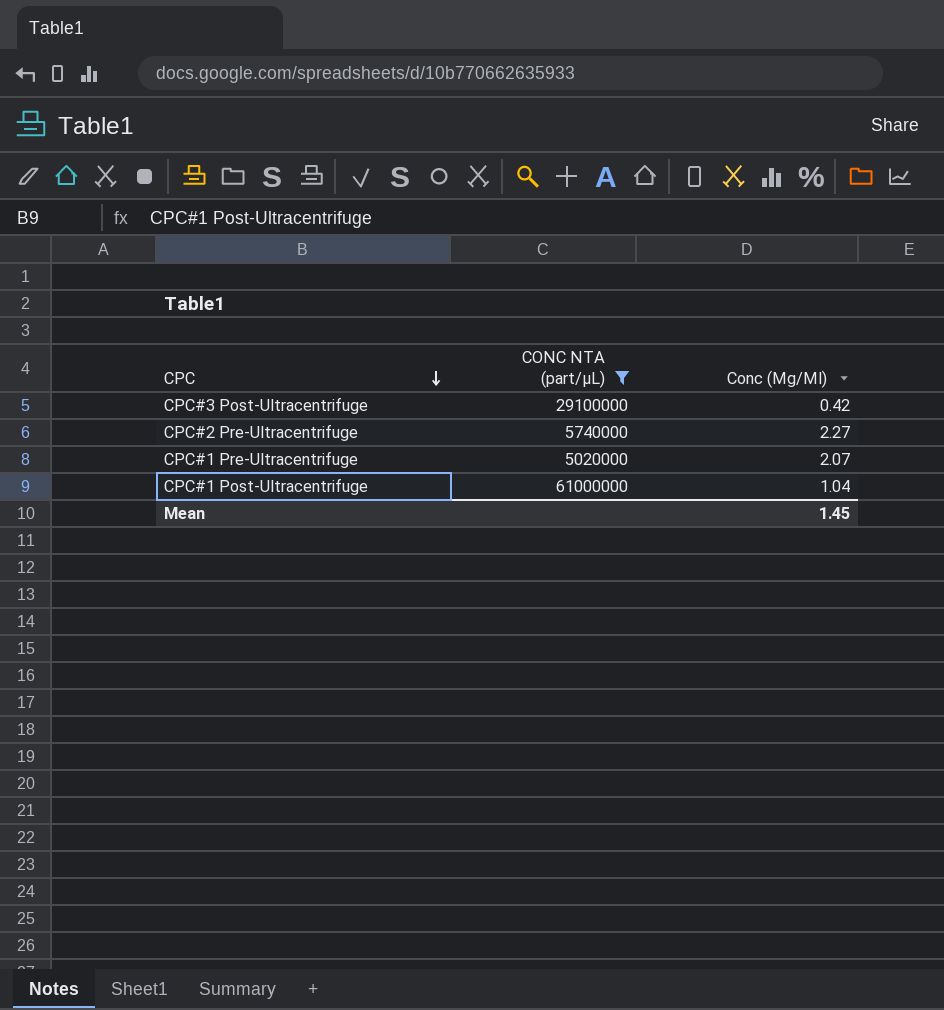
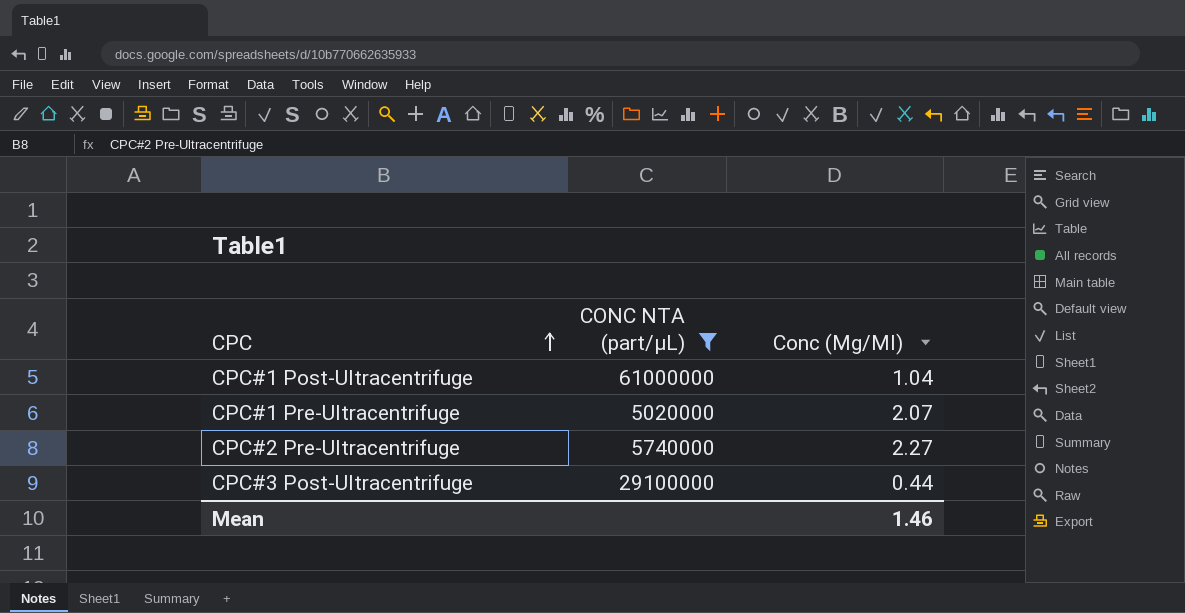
row order: CPC descending -> CPC ascending
CPC#3 Post-Ultracentrifuge | Conc (Μg/Μl): 0.42 -> 0.44
Mean | Conc (Μg/Μl): 1.45 -> 1.46

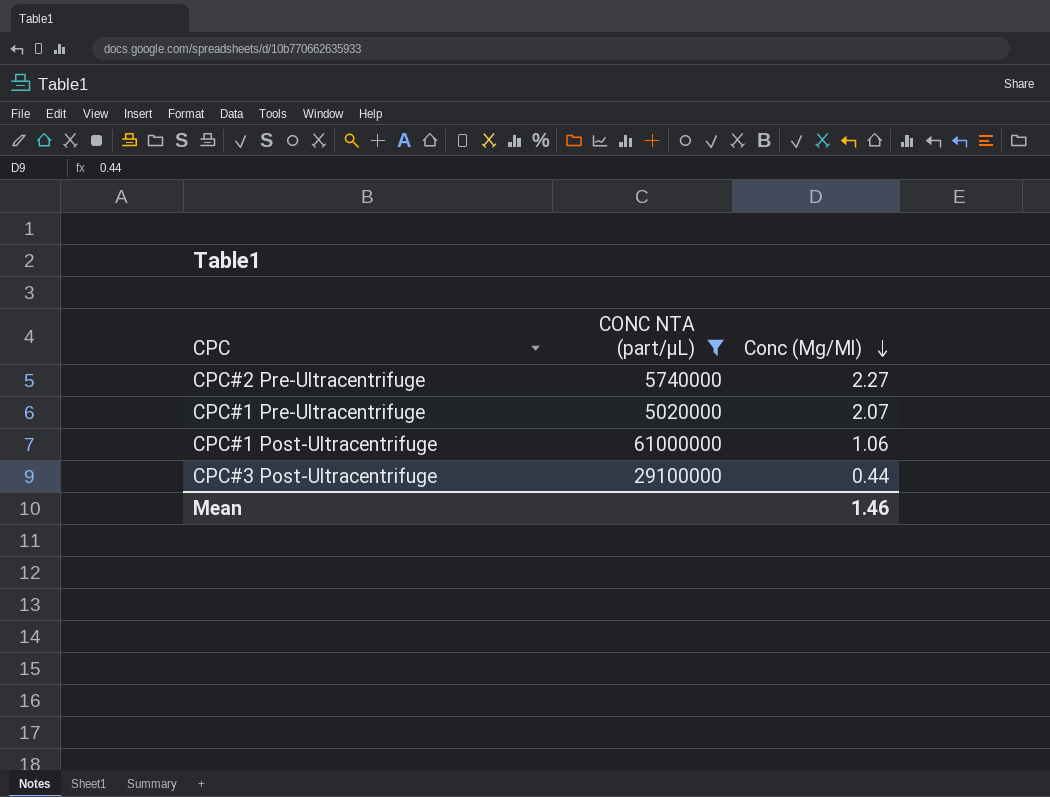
row order: CPC ascending -> Conc (Μg/Μl) descending
CPC#1 Post-Ultracentrifuge | Conc (Μg/Μl): 1.04 -> 1.06

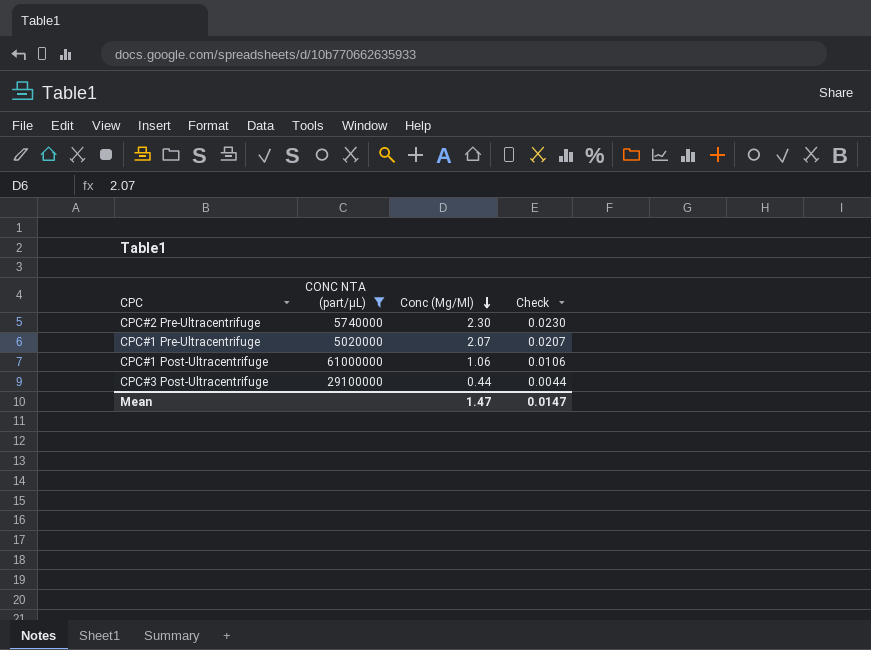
column Check | formula: none -> [Conc (Μg/Μl)] * 0.01
CPC#2 Pre-Ultracentrifuge | Conc (Μg/Μl): 2.27 -> 2.30
Mean | Conc (Μg/Μl): 1.46 -> 1.47

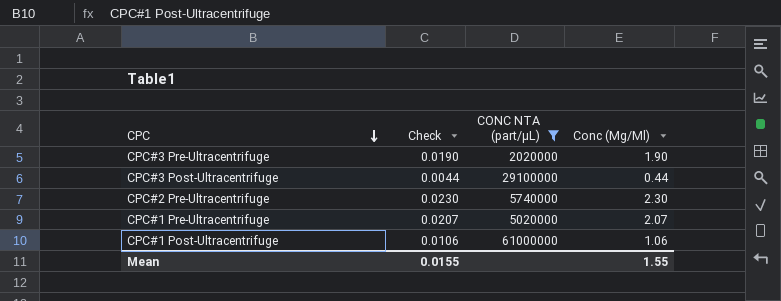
row order: Conc (Μg/Μl) descending -> CPC descending
column Check | position: 4 -> 2
row CPC#3 Pre-Ultracentrifuge: none -> 0.0190 | 2020000 | 1.90
Mean | Check: 0.0147 -> 0.0155
Mean | Conc (Μg/Μl): 1.47 -> 1.55

